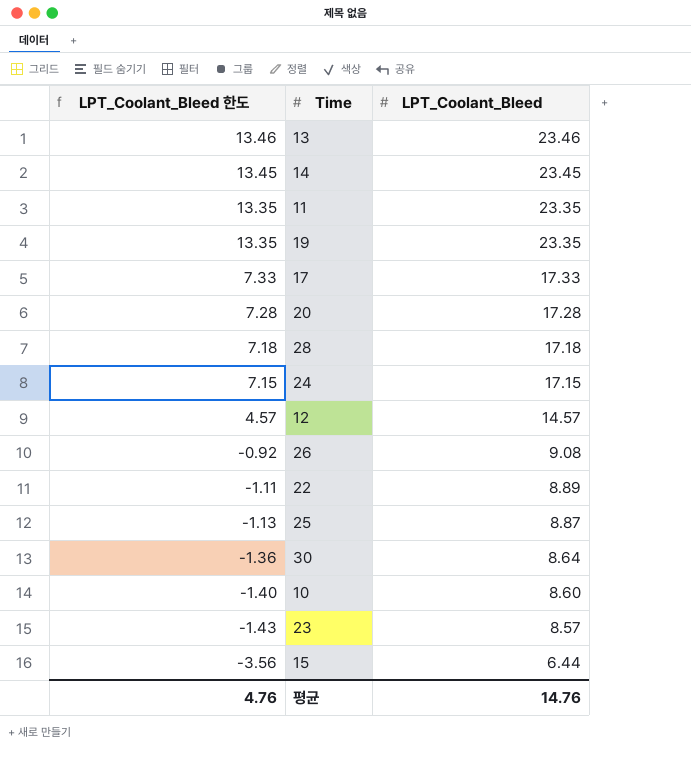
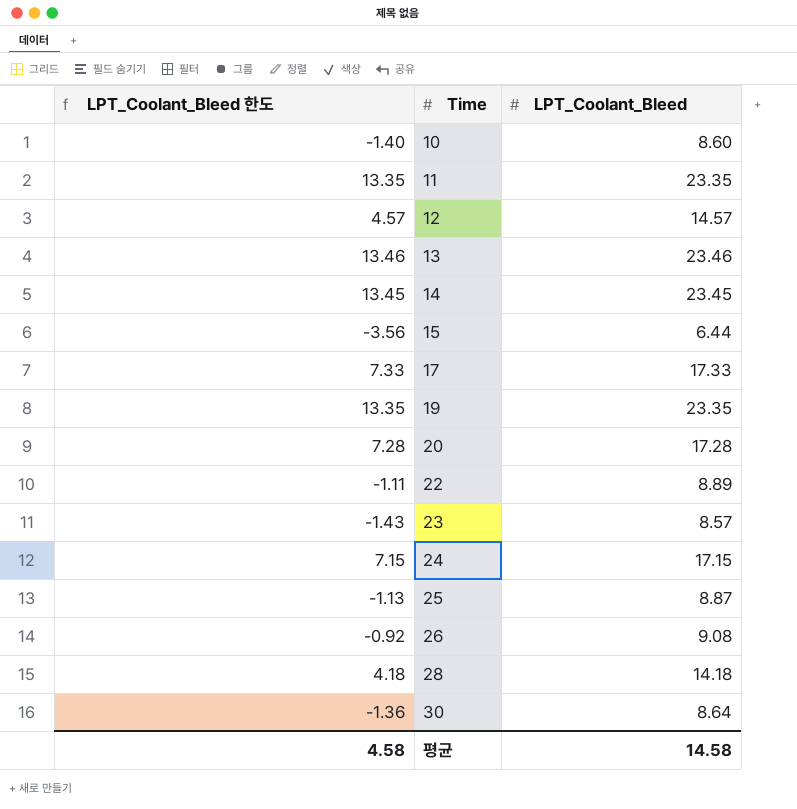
row order: LPT_Coolant_Bleed 한도 descending -> Time ascending
28 | LPT_Coolant_Bleed 한도: 7.18 -> 4.18
28 | LPT_Coolant_Bleed: 17.18 -> 14.18
평균 | LPT_Coolant_Bleed 한도: 4.76 -> 4.58
평균 | LPT_Coolant_Bleed: 14.76 -> 14.58

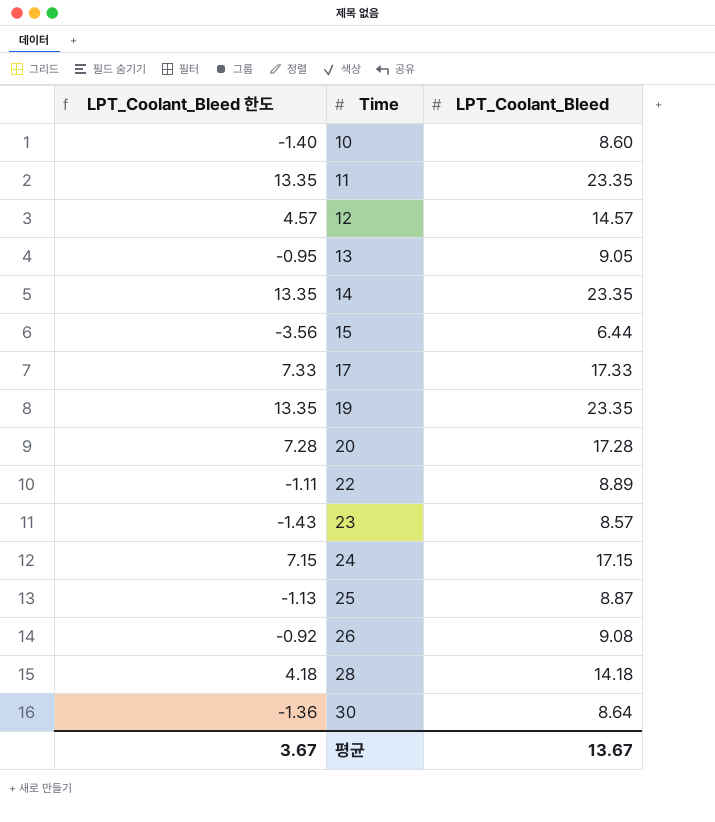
13 | LPT_Coolant_Bleed 한도: 13.46 -> -0.95
13 | LPT_Coolant_Bleed: 23.46 -> 9.05
14 | LPT_Coolant_Bleed 한도: 13.45 -> 13.35
14 | LPT_Coolant_Bleed: 23.45 -> 23.35
평균 | LPT_Coolant_Bleed 한도: 4.58 -> 3.67
평균 | LPT_Coolant_Bleed: 14.58 -> 13.67

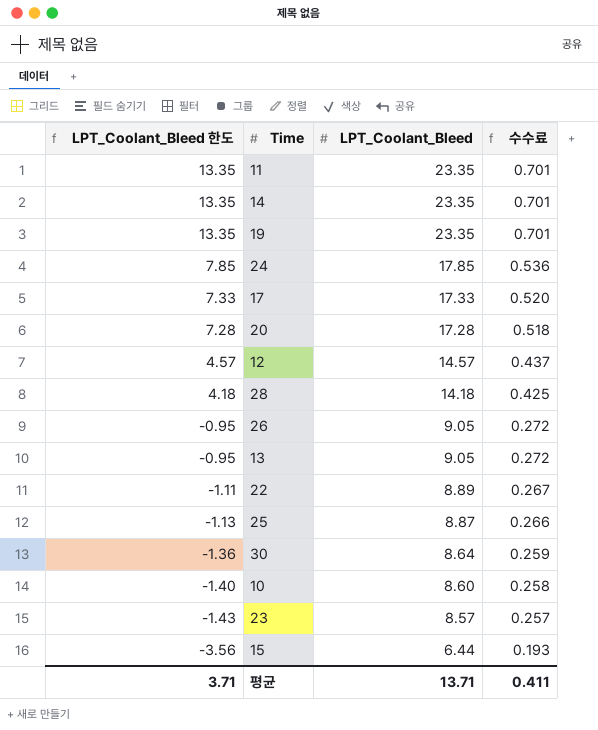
row order: Time ascending -> LPT_Coolant_Bleed 한도 descending
column 수수료 | formula: none -> [LPT_Coolant_Bleed] * 0.03
24 | LPT_Coolant_Bleed 한도: 7.15 -> 7.85
24 | LPT_Coolant_Bleed: 17.15 -> 17.85
26 | LPT_Coolant_Bleed 한도: -0.92 -> -0.95
26 | LPT_Coolant_Bleed: 9.08 -> 9.05
평균 | LPT_Coolant_Bleed 한도: 3.67 -> 3.71
평균 | LPT_Coolant_Bleed: 13.67 -> 13.71

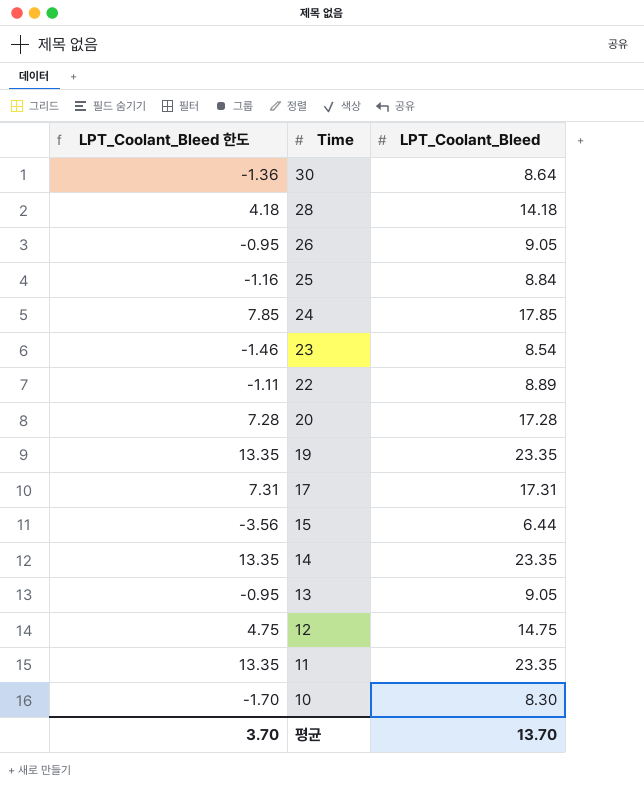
row order: LPT_Coolant_Bleed 한도 descending -> Time descending
column 수수료 | formula: [LPT_Coolant_Bleed] * 0.03 -> none
25 | LPT_Coolant_Bleed 한도: -1.13 -> -1.16
25 | LPT_Coolant_Bleed: 8.87 -> 8.84
23 | LPT_Coolant_Bleed 한도: -1.43 -> -1.46
23 | LPT_Coolant_Bleed: 8.57 -> 8.54
17 | LPT_Coolant_Bleed 한도: 7.33 -> 7.31
17 | LPT_Coolant_Bleed: 17.33 -> 17.31
12 | LPT_Coolant_Bleed 한도: 4.57 -> 4.75
12 | LPT_Coolant_Bleed: 14.57 -> 14.75
10 | LPT_Coolant_Bleed 한도: -1.40 -> -1.70
10 | LPT_Coolant_Bleed: 8.60 -> 8.30
평균 | LPT_Coolant_Bleed 한도: 3.71 -> 3.70
평균 | LPT_Coolant_Bleed: 13.71 -> 13.70

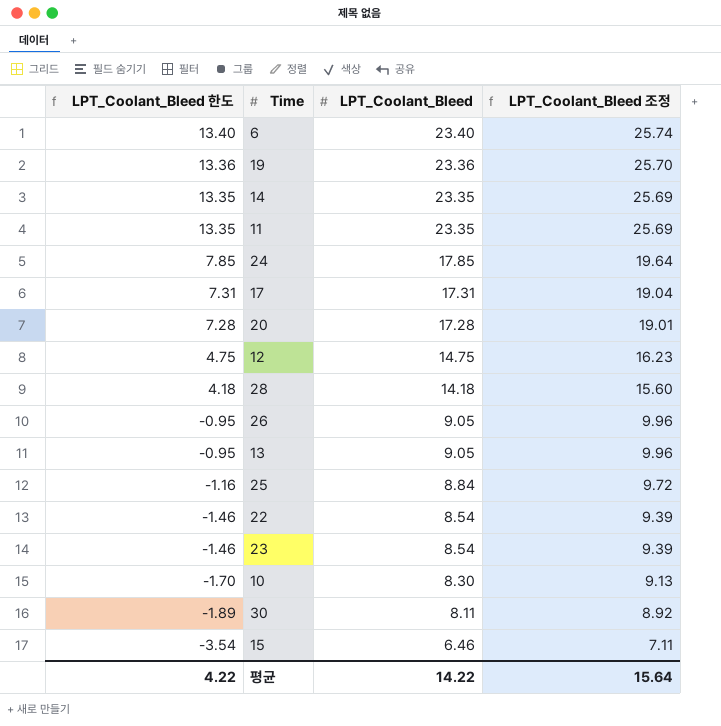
row order: Time descending -> LPT_Coolant_Bleed 한도 descending
column LPT_Coolant_Bleed 조정 | formula: none -> [LPT_Coolant_Bleed] * 1.1
row 6: none -> 13.40 | 23.40 | 25.74
19 | LPT_Coolant_Bleed 한도: 13.35 -> 13.36
19 | LPT_Coolant_Bleed: 23.35 -> 23.36
22 | LPT_Coolant_Bleed 한도: -1.11 -> -1.46
22 | LPT_Coolant_Bleed: 8.89 -> 8.54
30 | LPT_Coolant_Bleed 한도: -1.36 -> -1.89
30 | LPT_Coolant_Bleed: 8.64 -> 8.11
15 | LPT_Coolant_Bleed 한도: -3.56 -> -3.54
15 | LPT_Coolant_Bleed: 6.44 -> 6.46
평균 | LPT_Coolant_Bleed 한도: 3.70 -> 4.22
평균 | LPT_Coolant_Bleed: 13.70 -> 14.22

